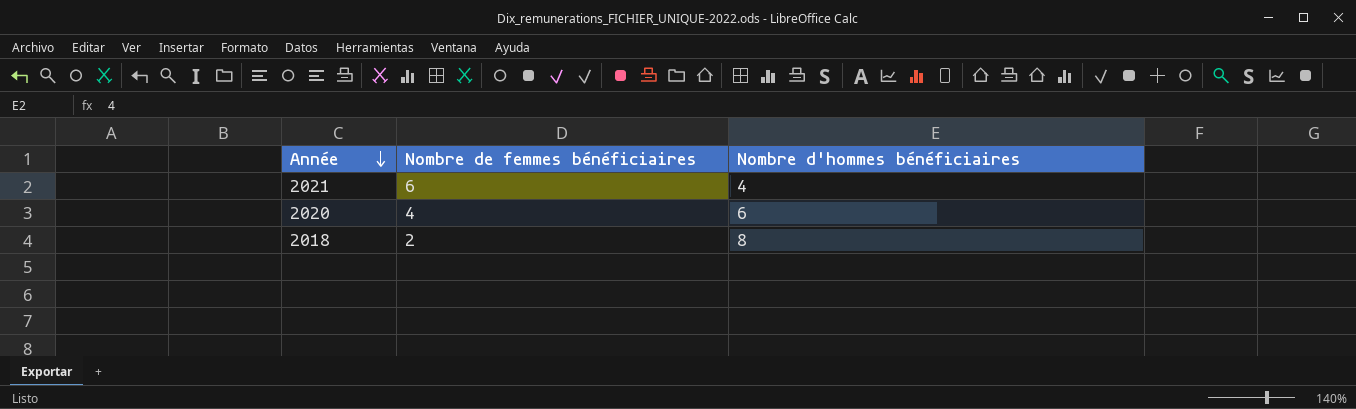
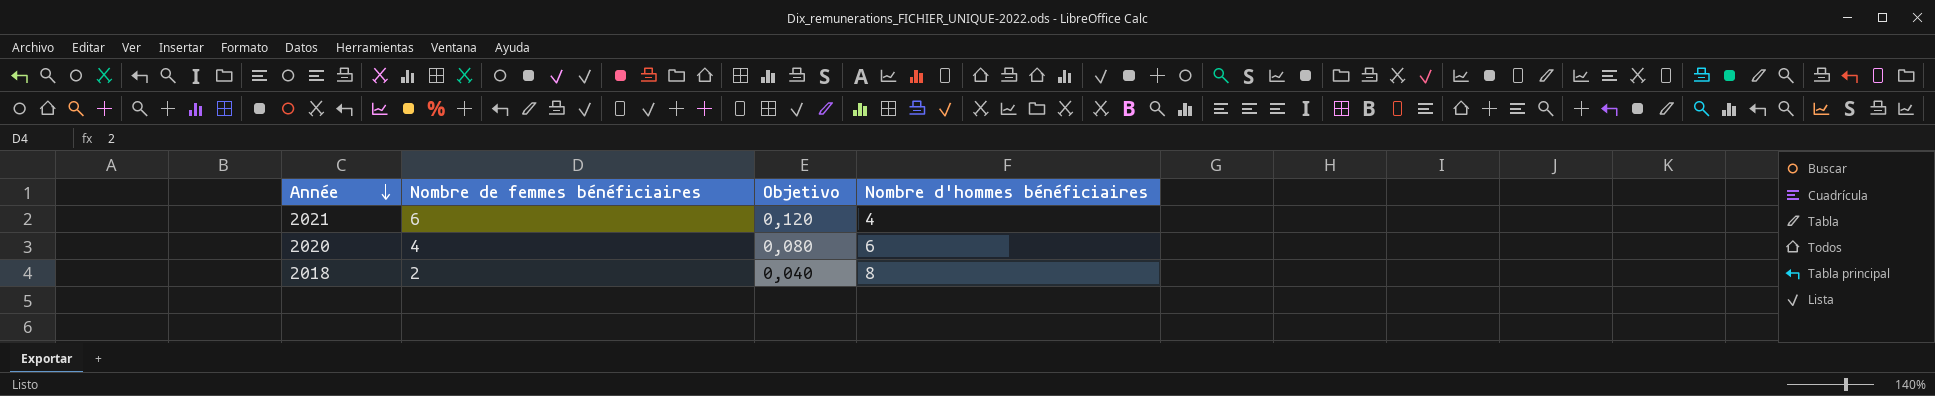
column Objetivo | formula: none -> [Nombre de femmes bénéficiaires] * 0,02

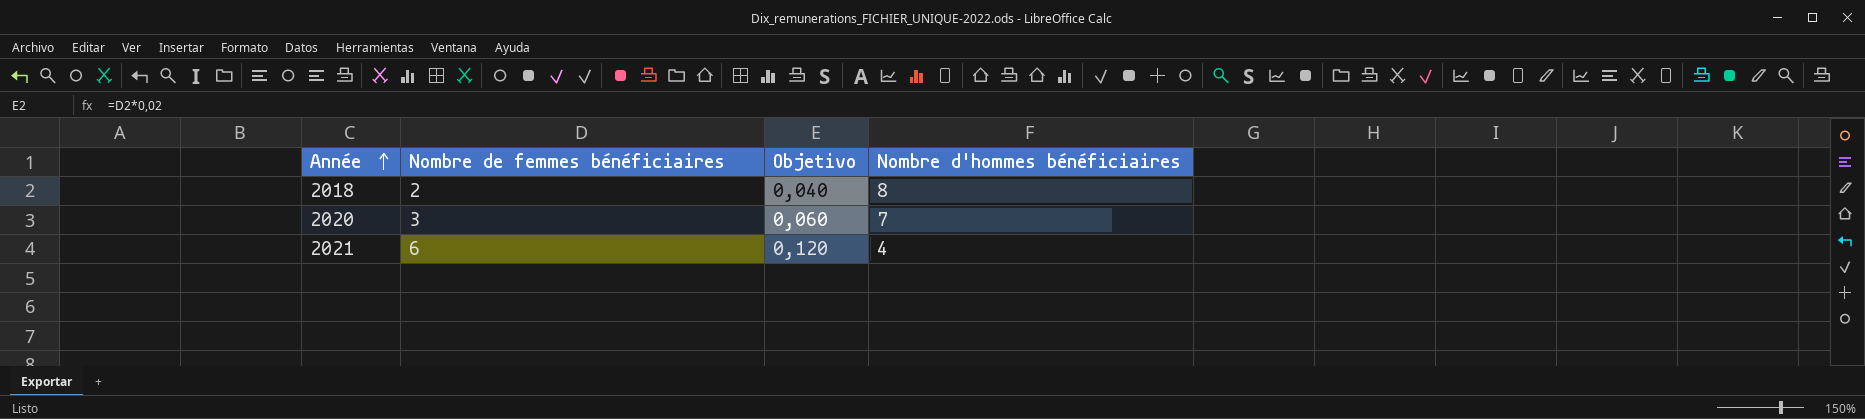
row order: Année descending -> Année ascending
2020 | Nombre de femmes bénéficiaires: 4 -> 3
2020 | Objetivo: 0,080 -> 0,060
2020 | Nombre d'hommes bénéficiaires: 6 -> 7

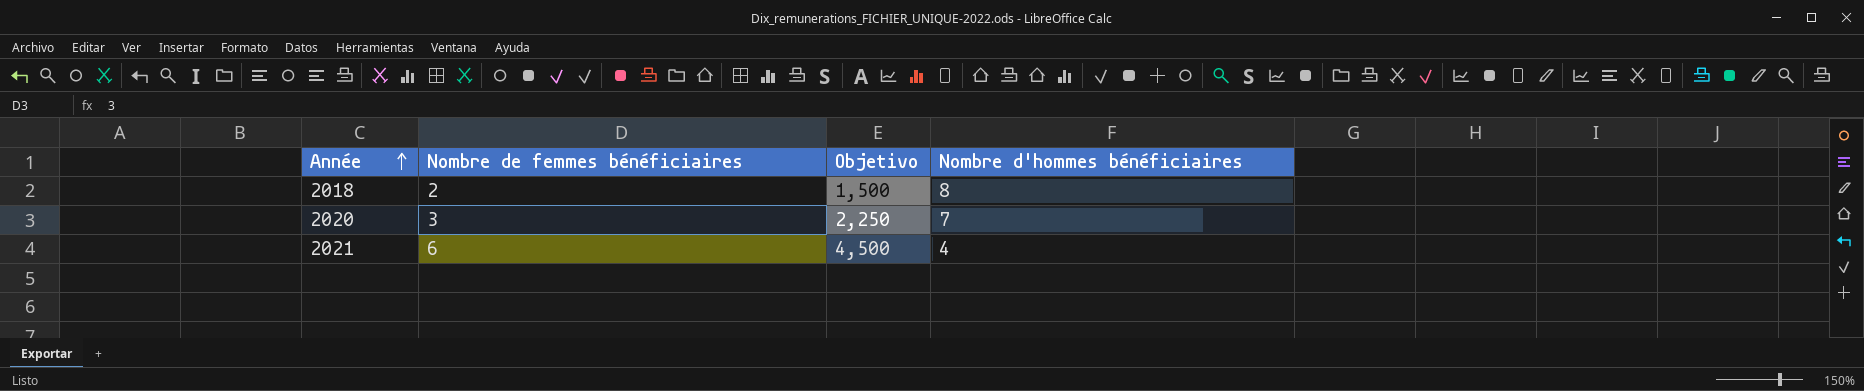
column Objetivo | formula: [Nombre de femmes bénéficiaires] * 0,02 -> [Nombre de femmes bénéficiaires] * 0,75

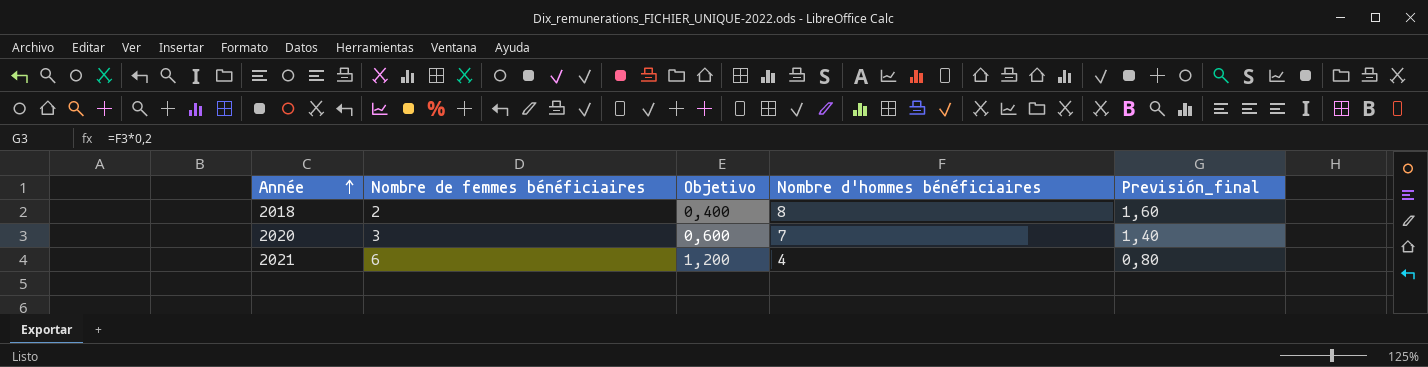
column Objetivo | formula: [Nombre de femmes bénéficiaires] * 0,75 -> [Nombre de femmes bénéficiaires] * 0,2
column Previsión_final | formula: none -> [Nombre d'hommes bénéficiaires] * 0,2

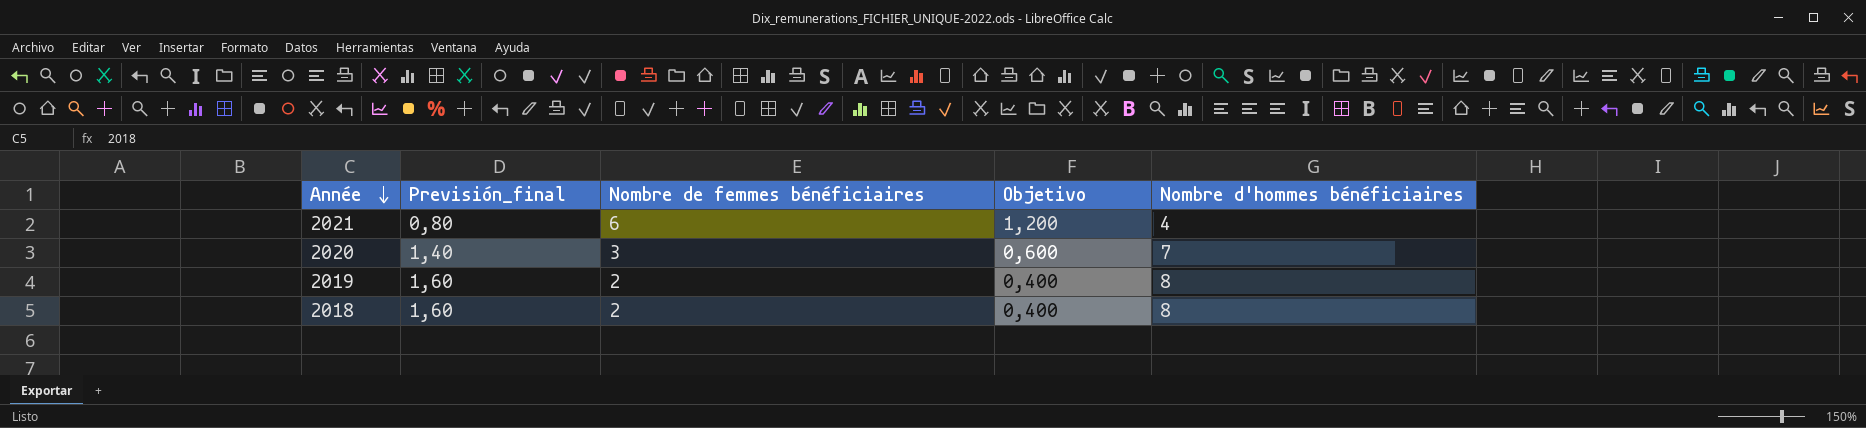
row order: Année ascending -> Année descending
column Previsión_final | position: 5 -> 2
row 2019: none -> 1,60 | 2 | 0,400 | 8

